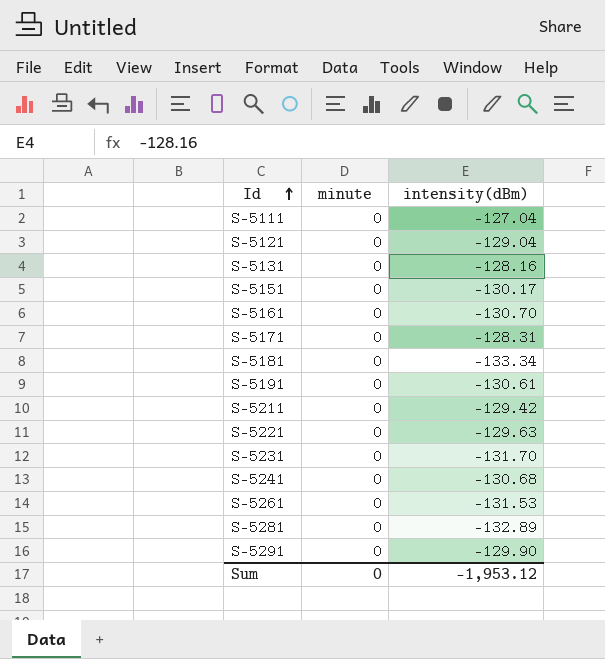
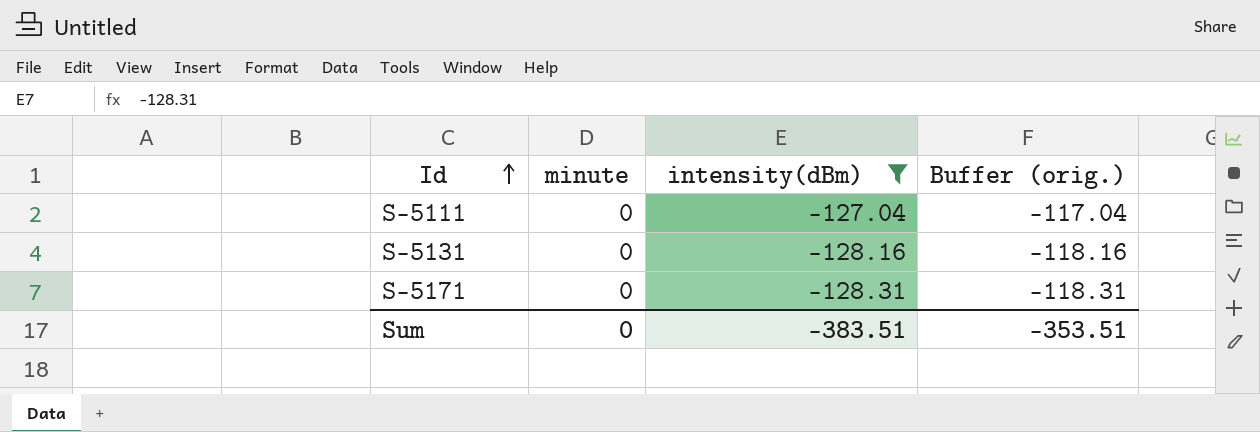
filter: none -> intensity(dBm) >= -128.31
column Buffer (orig.) | formula: none -> [intensity(dBm)] + 10
Sum | intensity(dBm): -1,953.12 -> -383.51

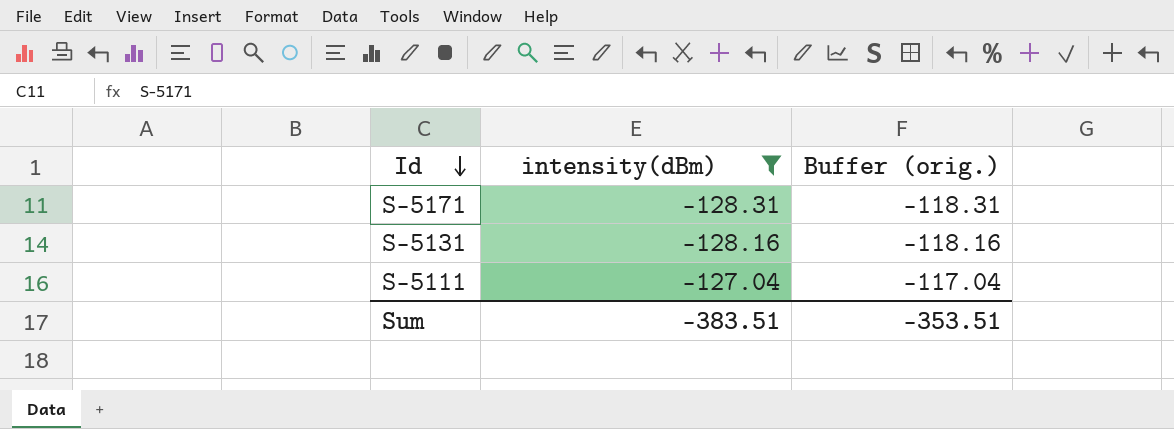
row order: Id ascending -> Id descending
column minute | position: 2 -> none

